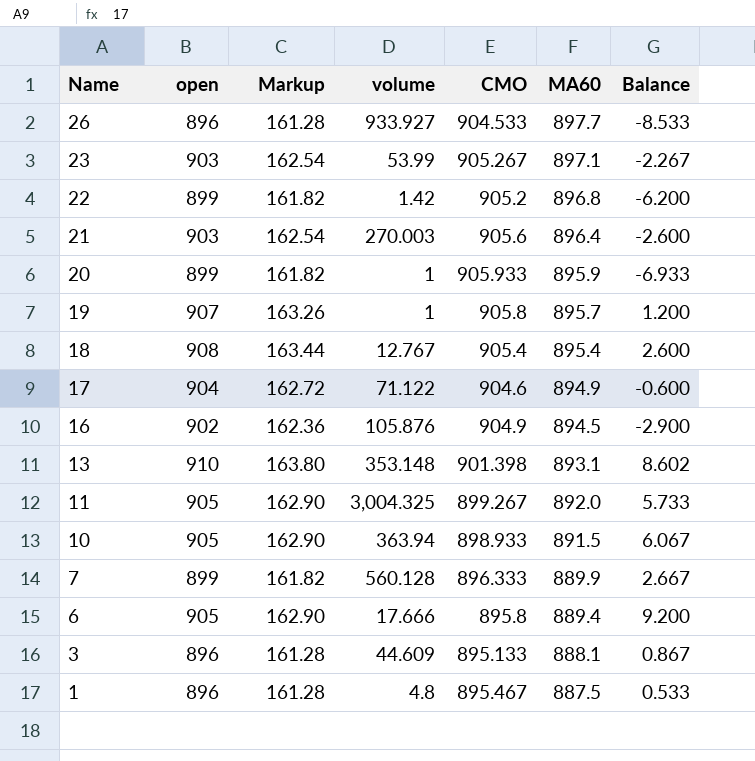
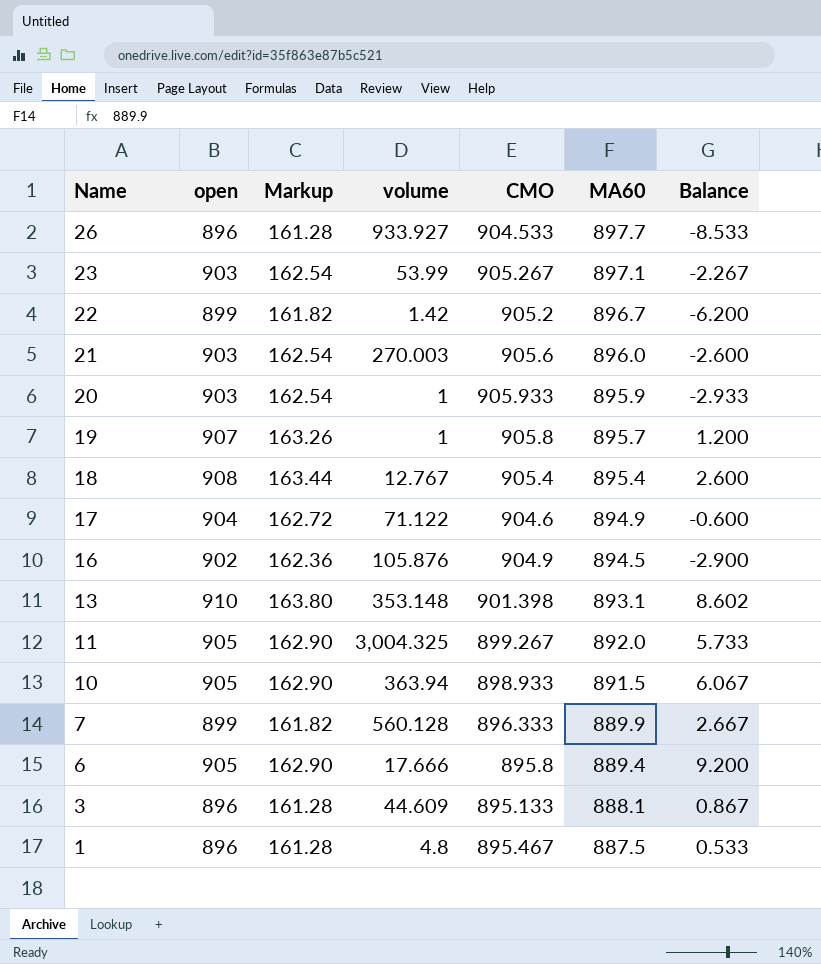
22 | MA60: 896.8 -> 896.7
21 | MA60: 896.4 -> 896.0
20 | open: 899 -> 903
20 | Markup: 161.82 -> 162.54
20 | Balance: -6.933 -> -2.933

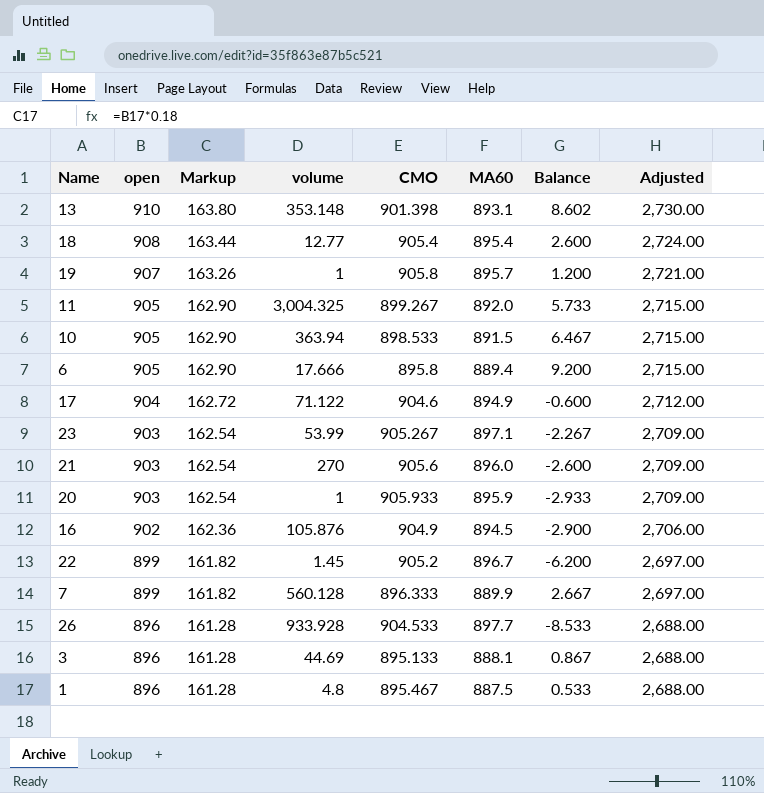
row order: Name descending -> open descending
column Adjusted | formula: none -> [open] * 3
18 | volume: 12.767 -> 12.77
10 | CMO: 898.933 -> 898.533
10 | Balance: 6.067 -> 6.467
21 | volume: 270.003 -> 270
22 | volume: 1.42 -> 1.45
26 | volume: 933.927 -> 933.928
3 | volume: 44.609 -> 44.69

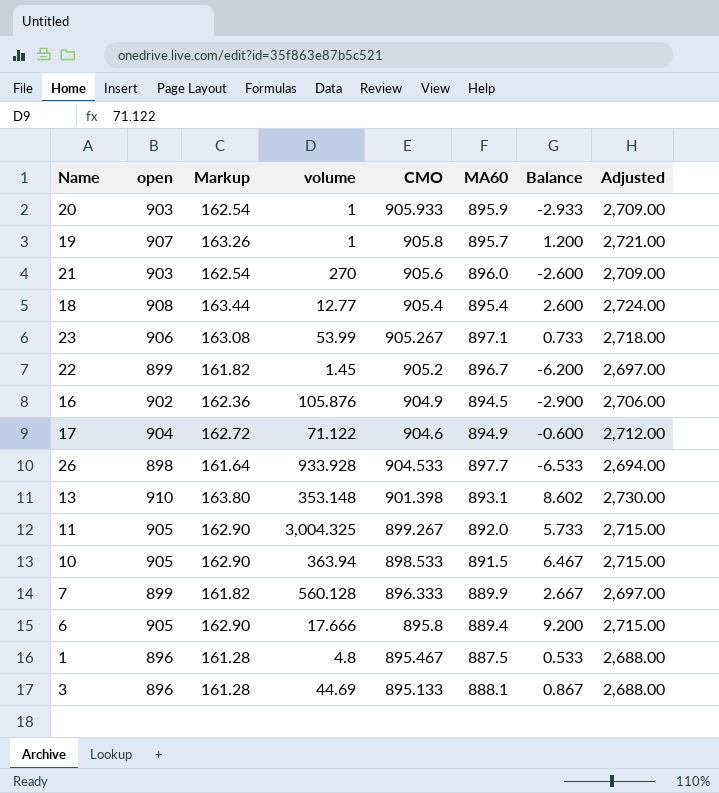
row order: open descending -> CMO descending
23 | open: 903 -> 906
23 | Markup: 162.54 -> 163.08
23 | Balance: -2.267 -> 0.733
23 | Adjusted: 2,709.00 -> 2,718.00
26 | open: 896 -> 898
26 | Markup: 161.28 -> 161.64
26 | Balance: -8.533 -> -6.533
26 | Adjusted: 2,688.00 -> 2,694.00

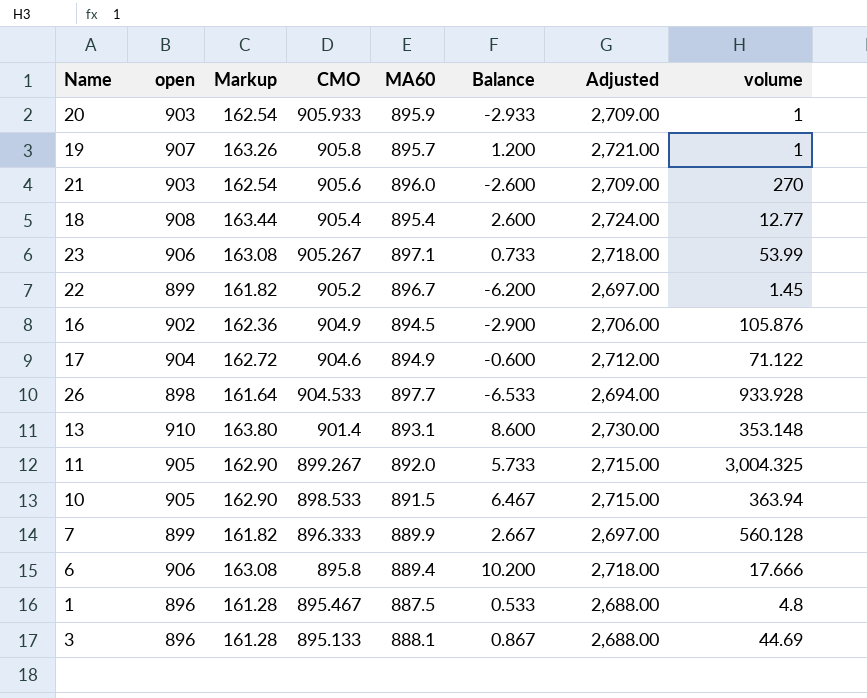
column volume | position: 4 -> 8
13 | CMO: 901.398 -> 901.4
13 | Balance: 8.602 -> 8.600
6 | open: 905 -> 906
6 | Markup: 162.90 -> 163.08
6 | Balance: 9.200 -> 10.200
6 | Adjusted: 2,715.00 -> 2,718.00

